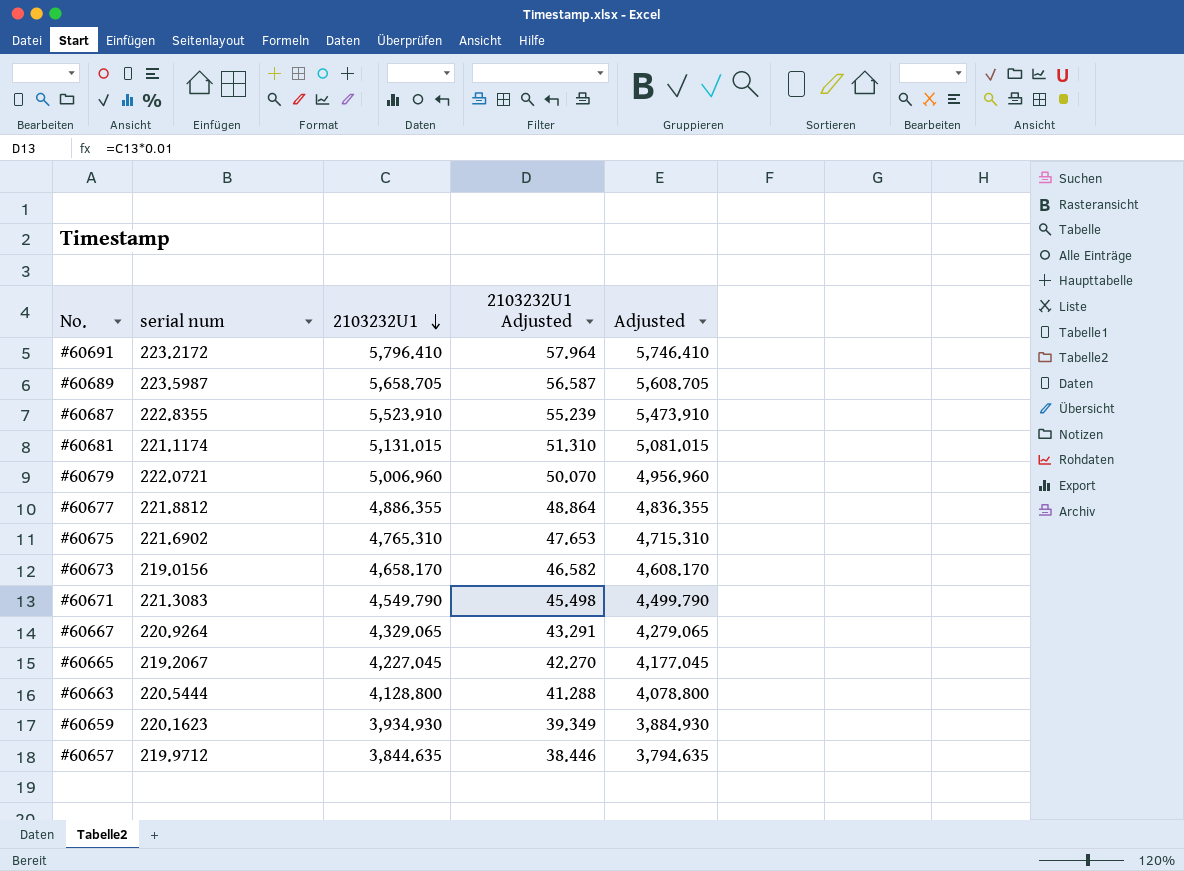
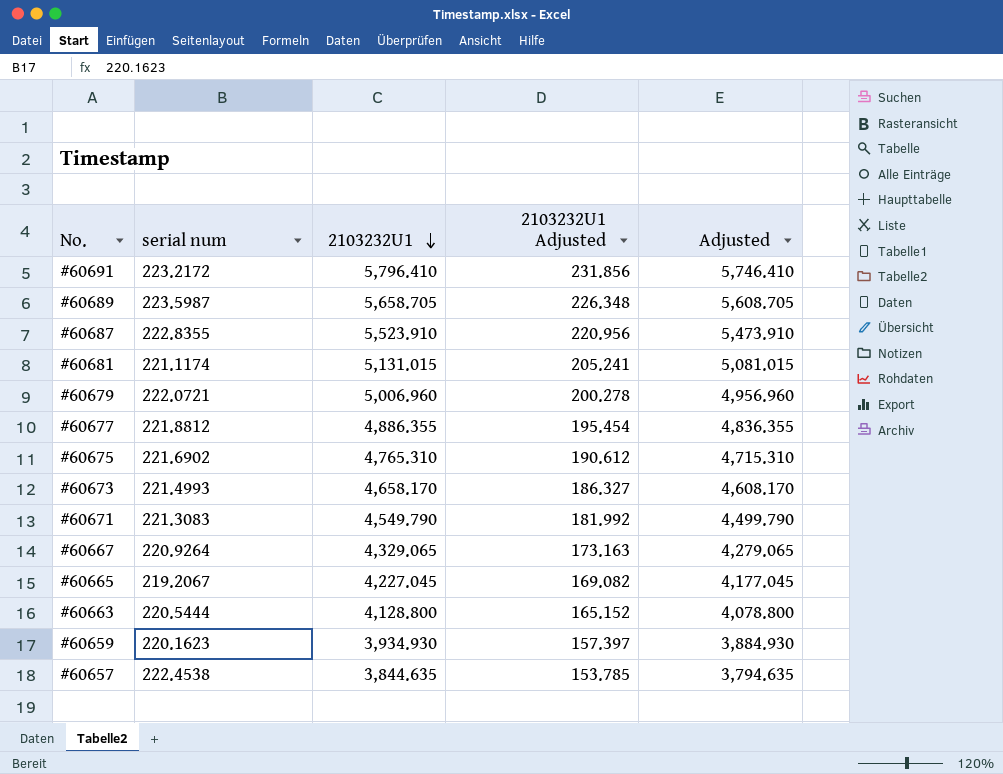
column 2103232U1 Adjusted | formula: [2103232U1] * 0.01 -> [2103232U1] * 0.04
#60673 | serial num: 219.0156 -> 221.4993
#60657 | serial num: 219.9712 -> 222.4538

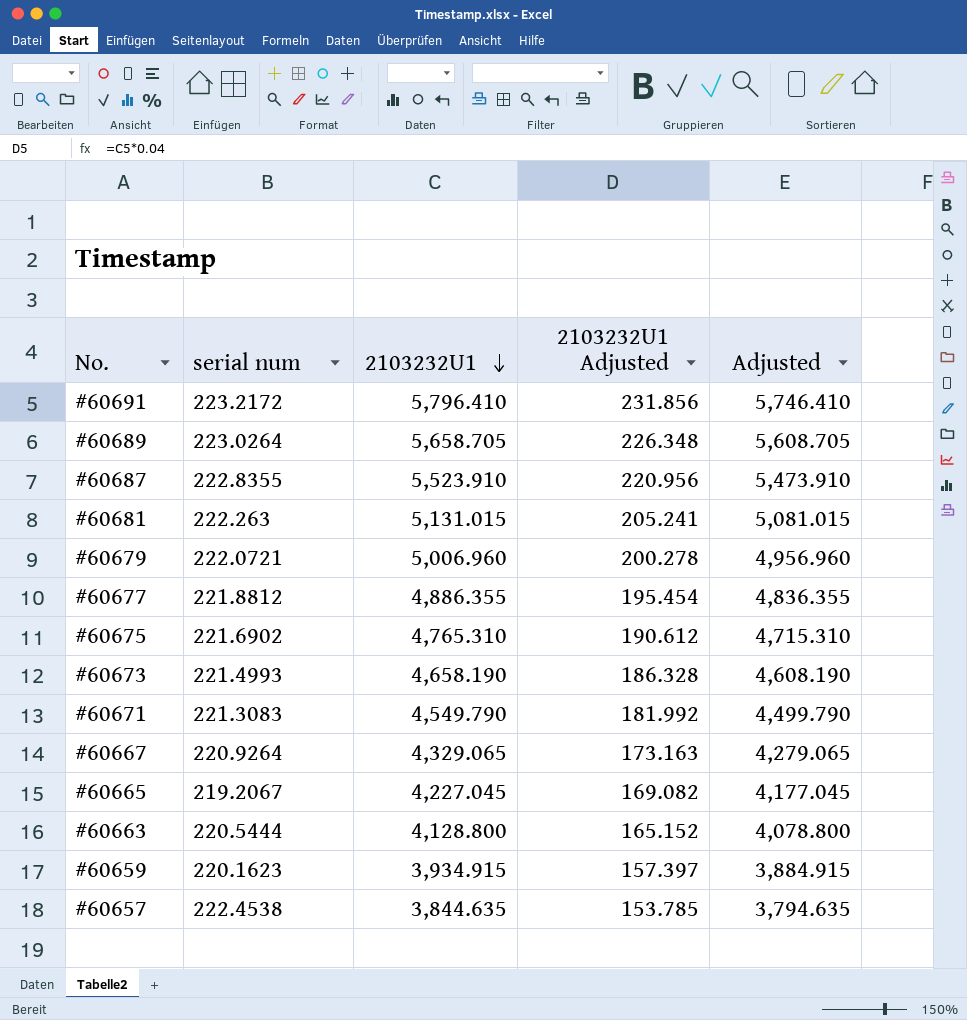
#60689 | serial num: 223.5987 -> 223.0264
#60681 | serial num: 221.1174 -> 222.263
#60673 | 2103232U1: 4,658.170 -> 4,658.190
#60673 | 2103232U1 Adjusted: 186.327 -> 186.328
#60673 | Adjusted: 4,608.170 -> 4,608.190
#60659 | 2103232U1: 3,934.930 -> 3,934.915
#60659 | Adjusted: 3,884.930 -> 3,884.915

